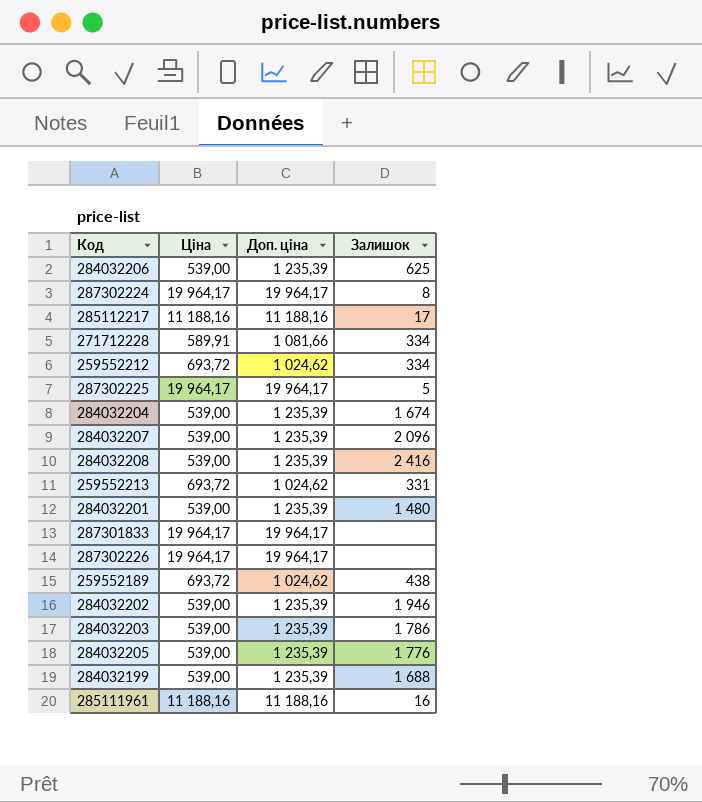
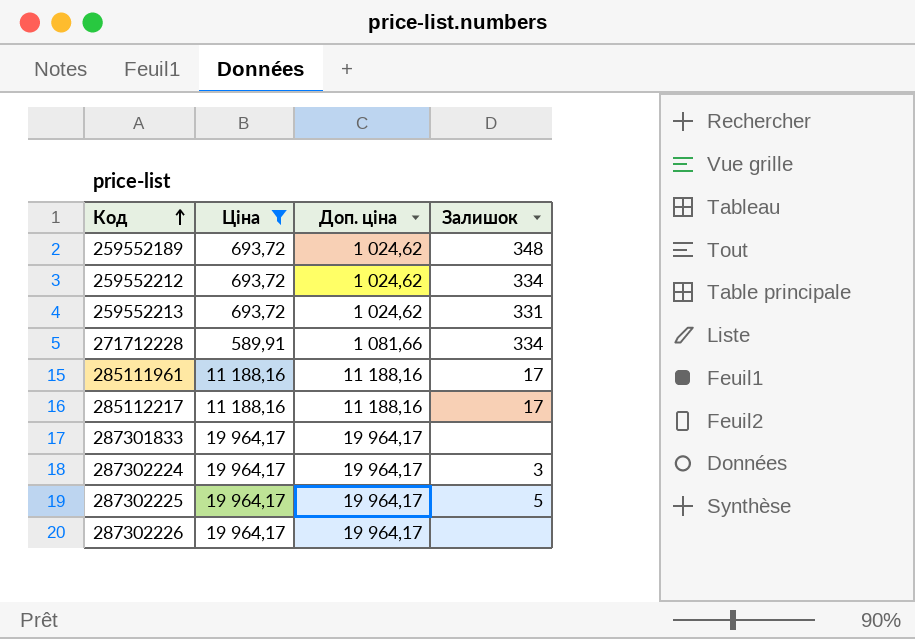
filter: none -> Ціна != 539,00
row order: none -> Код ascending
259552189 | Залишок: 438 -> 348
285111961 | Залишок: 16 -> 17
287302224 | Залишок: 8 -> 3

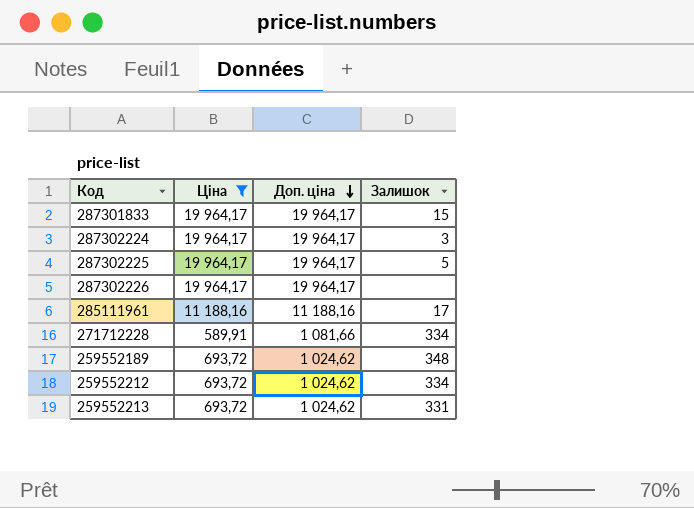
row order: Код ascending -> Доп. ціна descending
row 285112217: 11 188,16 | 11 188,16 | 17 -> none
287301833 | Залишок: none -> 15

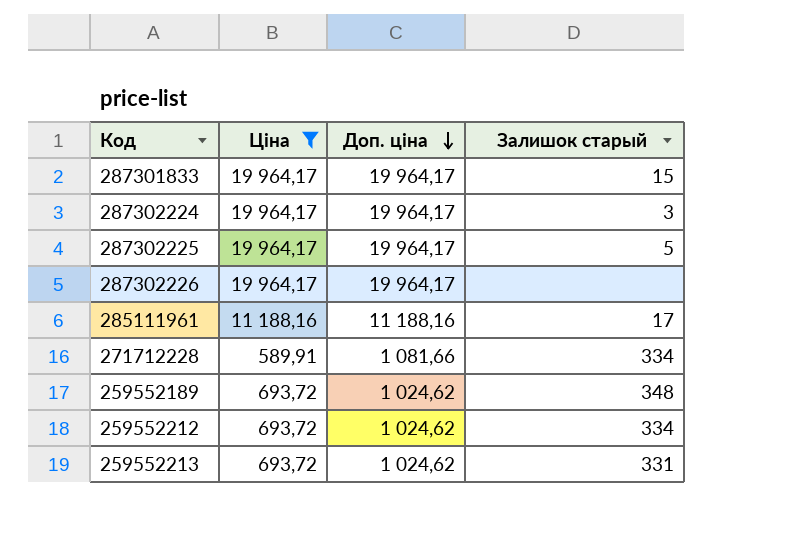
column name: Залишок -> Залишок старый

